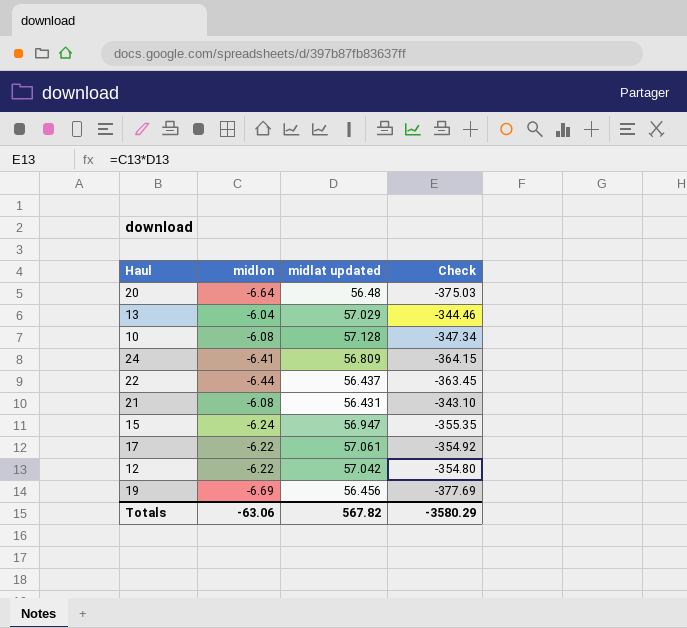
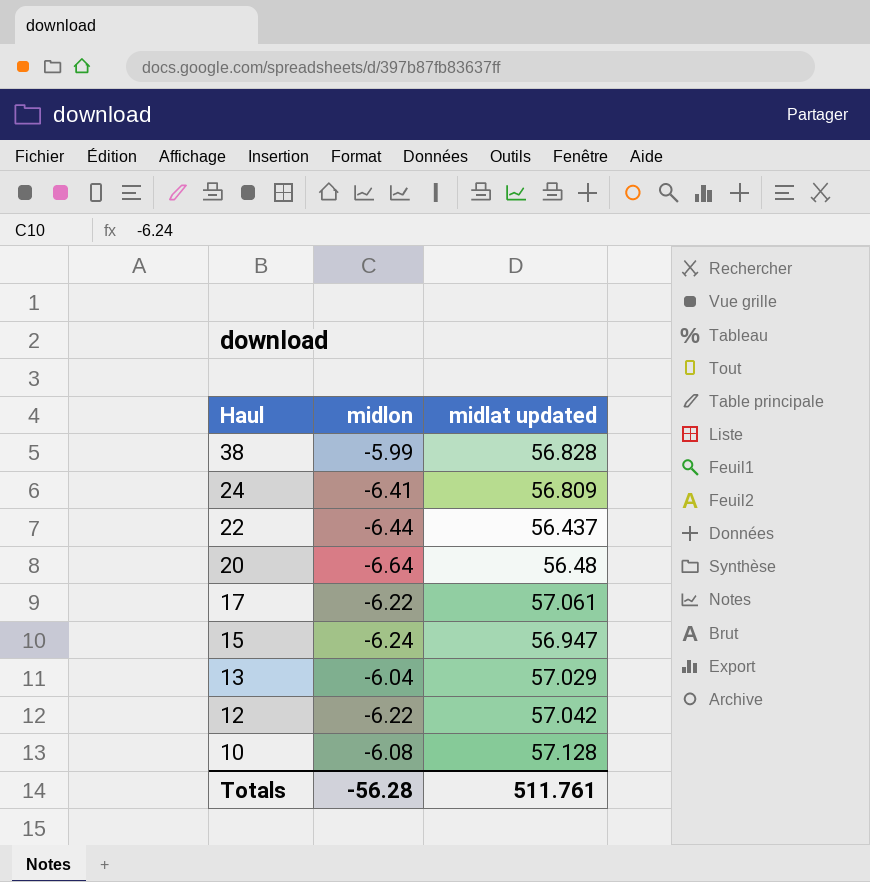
row order: none -> Haul descending
column Check | formula: [midlon] * [midlat updated] -> none
row 21: -6.08 | 56.431 | -343.10 -> none
row 19: -6.69 | 56.456 | -377.69 -> none
row 38: none -> -5.99 | 56.828
Totals | midlon: -63.06 -> -56.28
Totals | midlat updated: 567.82 -> 511.761

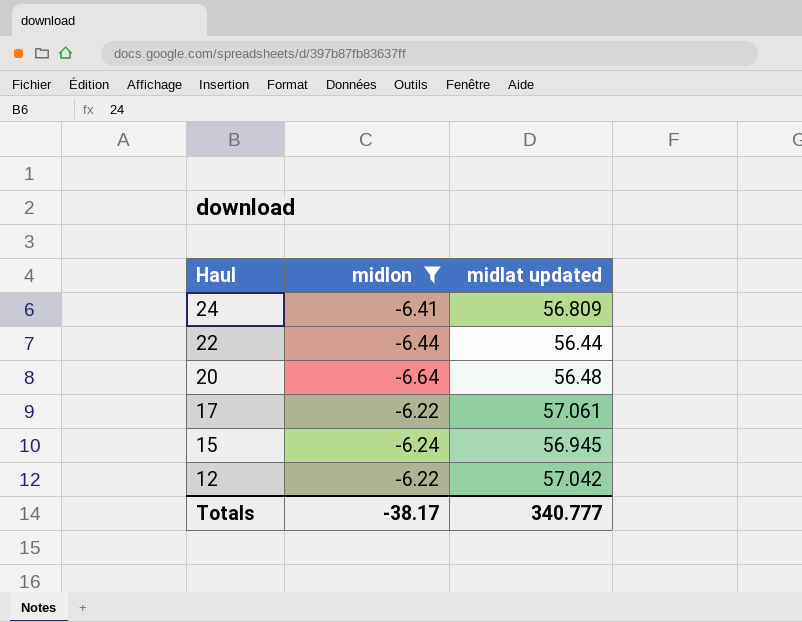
filter: none -> midlon <= -6.22
22 | midlat updated: 56.437 -> 56.44
15 | midlat updated: 56.947 -> 56.945
Totals | midlon: -56.28 -> -38.17
Totals | midlat updated: 511.761 -> 340.777

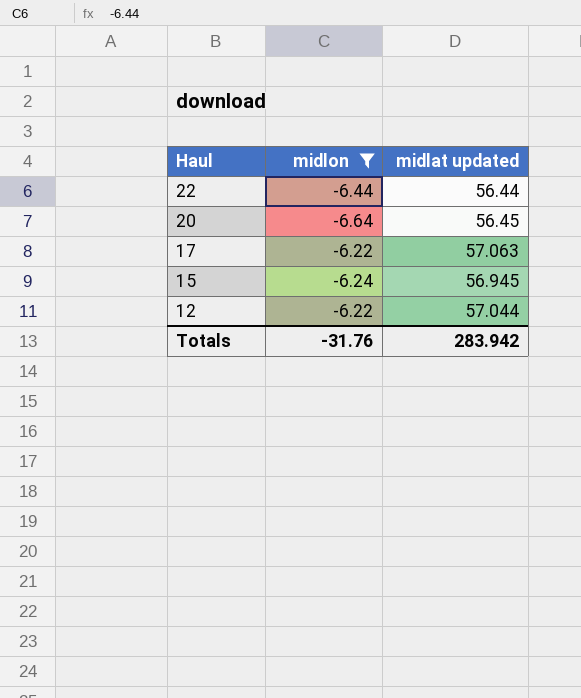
row 24: -6.41 | 56.809 -> none
20 | midlat updated: 56.48 -> 56.45
17 | midlat updated: 57.061 -> 57.063
12 | midlat updated: 57.042 -> 57.044
Totals | midlon: -38.17 -> -31.76
Totals | midlat updated: 340.777 -> 283.942

